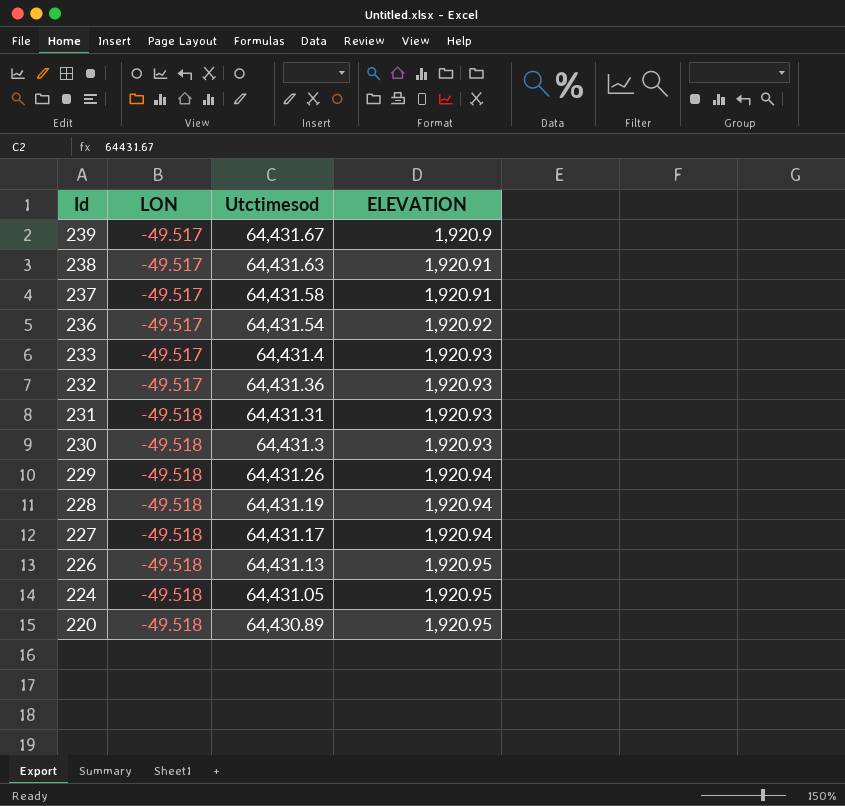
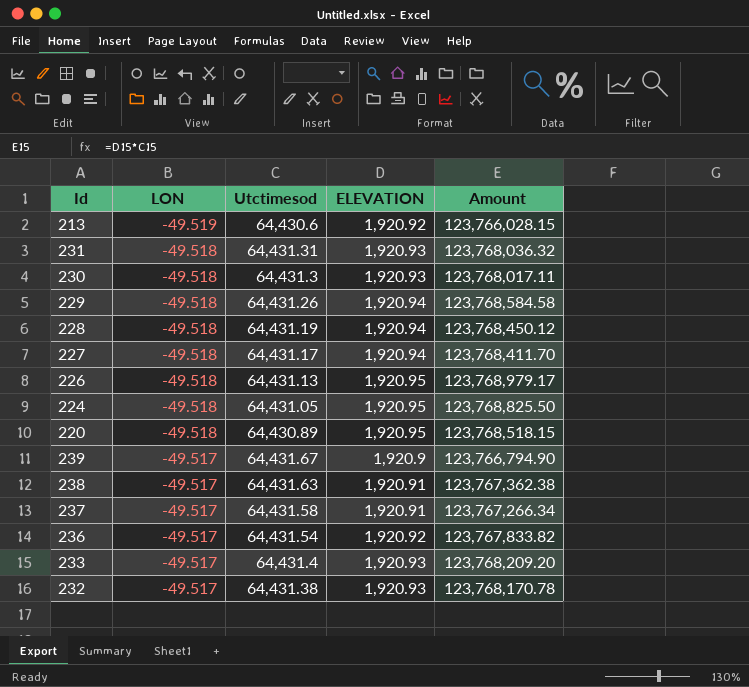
row order: Id descending -> LON ascending
column Amount | formula: none -> [Utctimesod] * [ELEVATION]
row 213: none -> -49.519 | 64,430.6 | 1,920.92 | 123,766,028.15
232 | Utctimesod: 64,431.36 -> 64,431.38

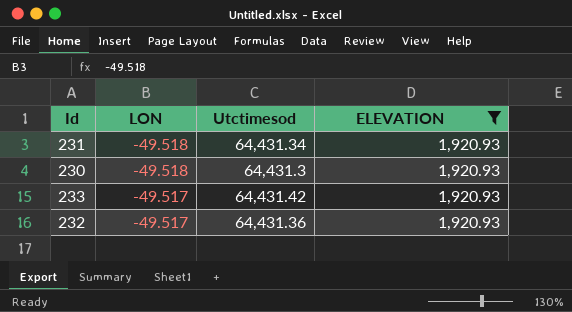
filter: none -> ELEVATION = 1,920.93
column Amount | formula: [Utctimesod] * [ELEVATION] -> none
231 | Utctimesod: 64,431.31 -> 64,431.34
233 | Utctimesod: 64,431.4 -> 64,431.42
232 | Utctimesod: 64,431.38 -> 64,431.36

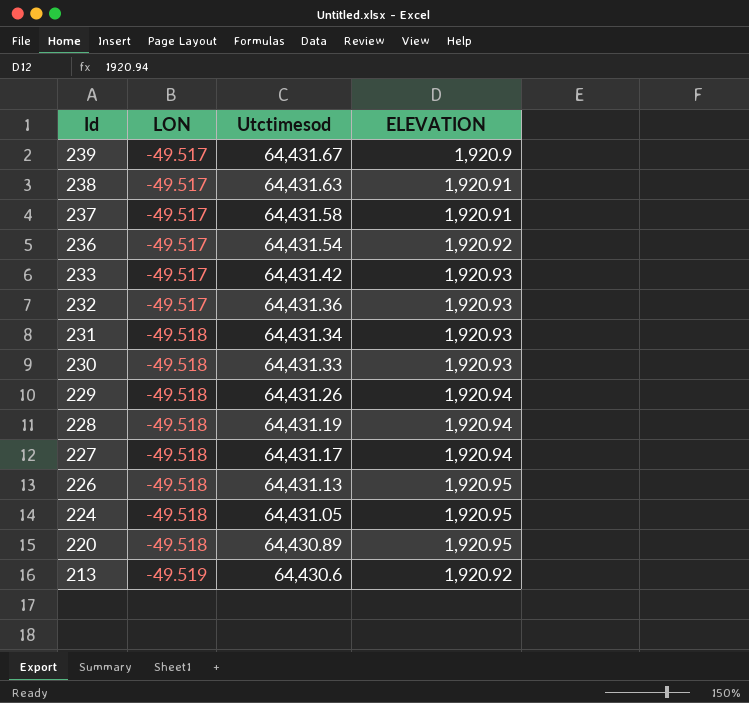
filter: ELEVATION = 1,920.93 -> none
row order: LON ascending -> Id descending
230 | Utctimesod: 64,431.3 -> 64,431.33

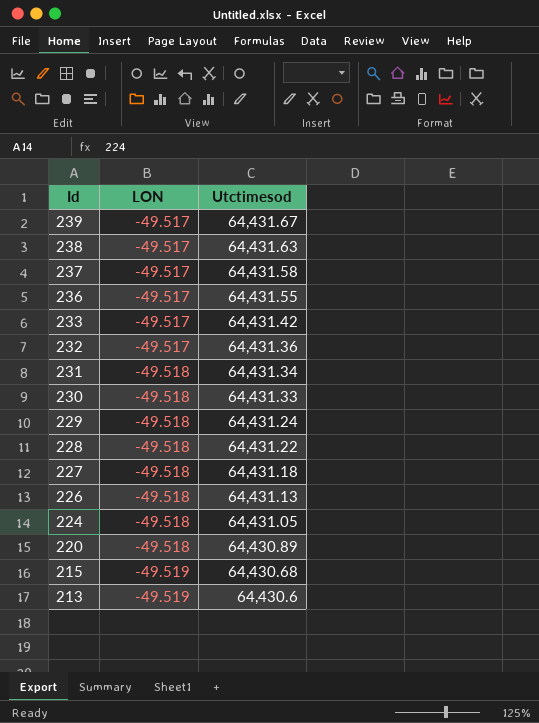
column ELEVATION | position: 4 -> none
236 | Utctimesod: 64,431.54 -> 64,431.55
229 | Utctimesod: 64,431.26 -> 64,431.24
228 | Utctimesod: 64,431.19 -> 64,431.22
227 | Utctimesod: 64,431.17 -> 64,431.18
row 215: none -> -49.519 | 64,430.68

